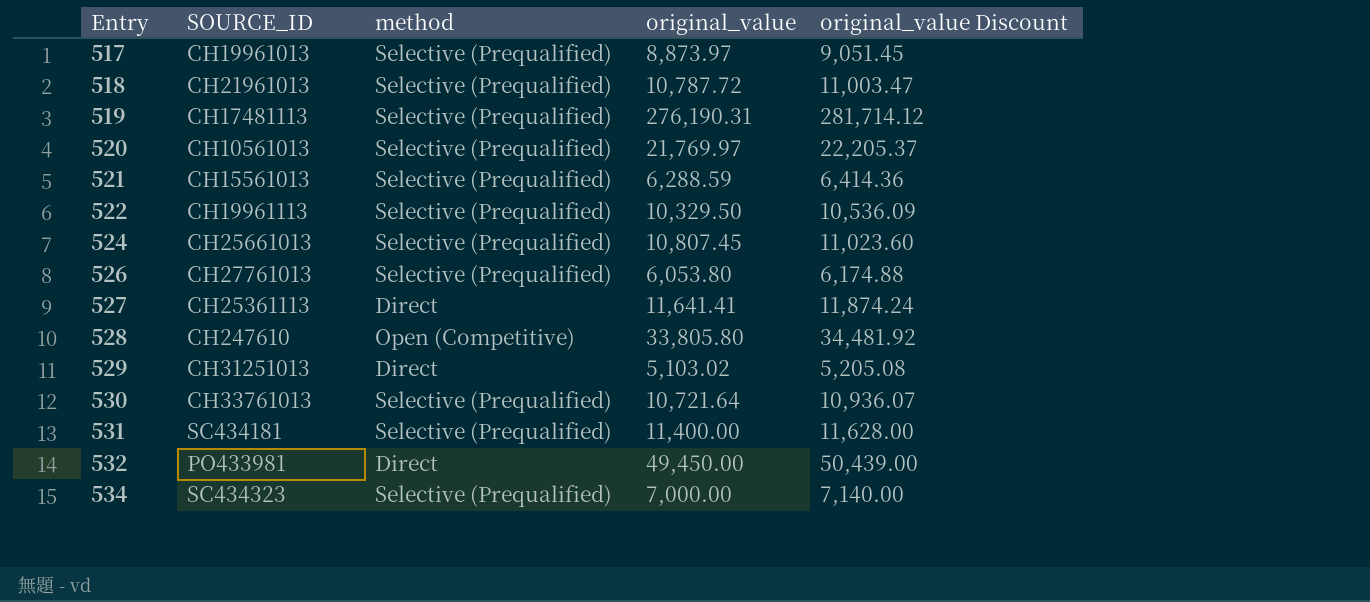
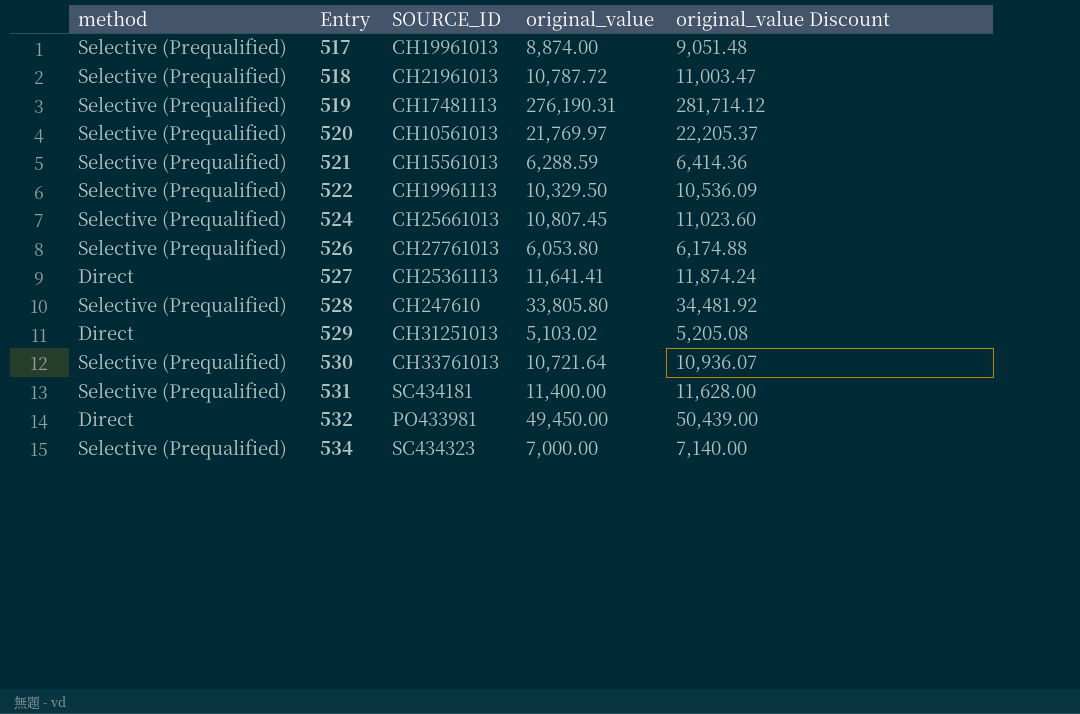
column method | position: 3 -> 1
517 | original_value: 8,873.97 -> 8,874.00
517 | original_value Discount: 9,051.45 -> 9,051.48
528 | method: Open (Competitive) -> Selective (Prequalified)

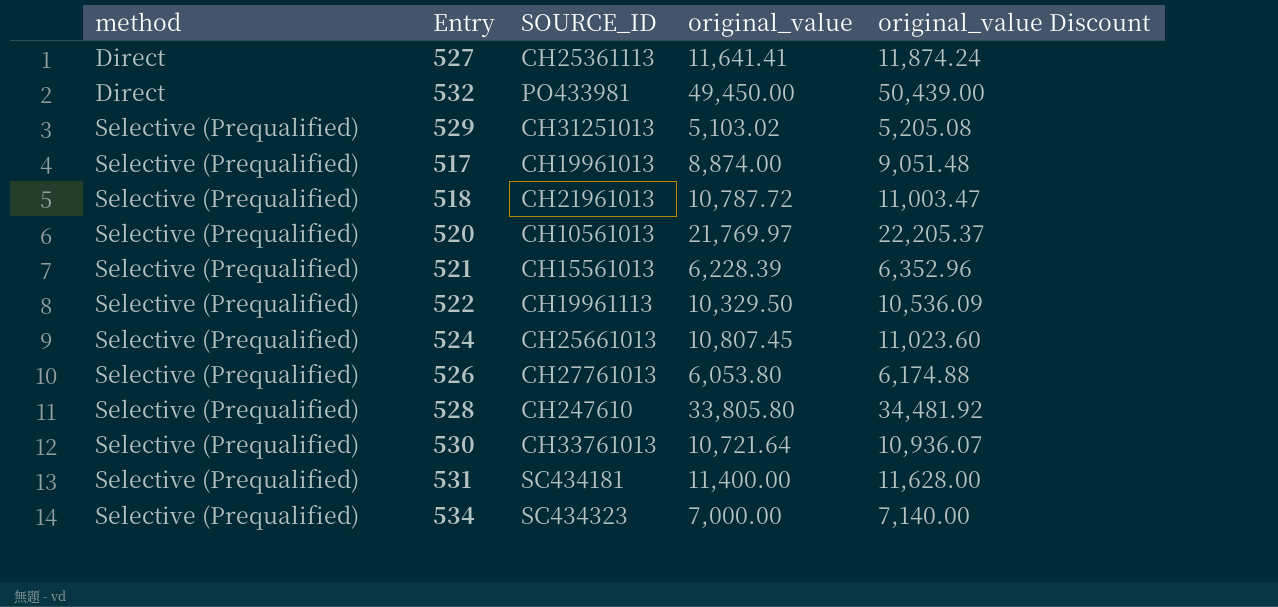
row order: Entry ascending -> method ascending
row 519: Selective (Prequalified) | CH17481113 | 276,190.31 | 281,714.12 -> none
529 | method: Direct -> Selective (Prequalified)
521 | original_value: 6,288.59 -> 6,228.39
521 | original_value Discount: 6,414.36 -> 6,352.96

